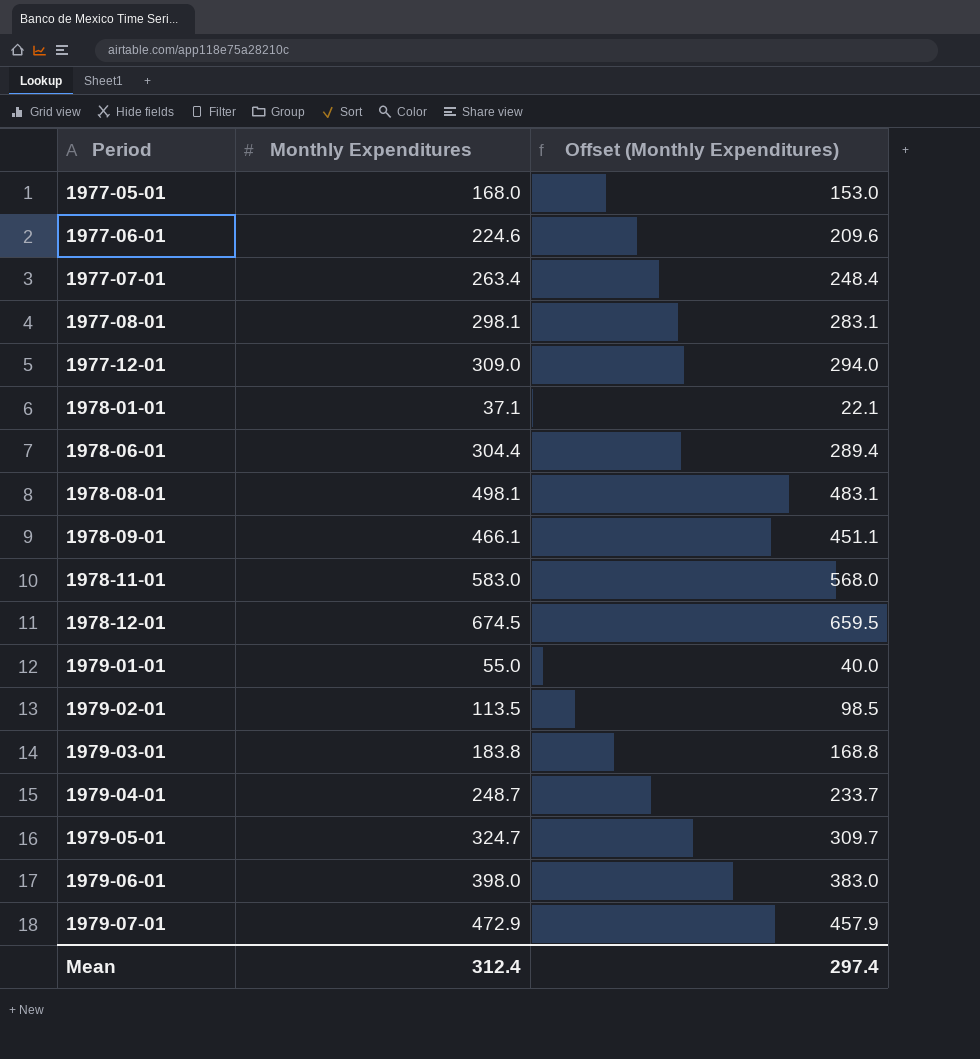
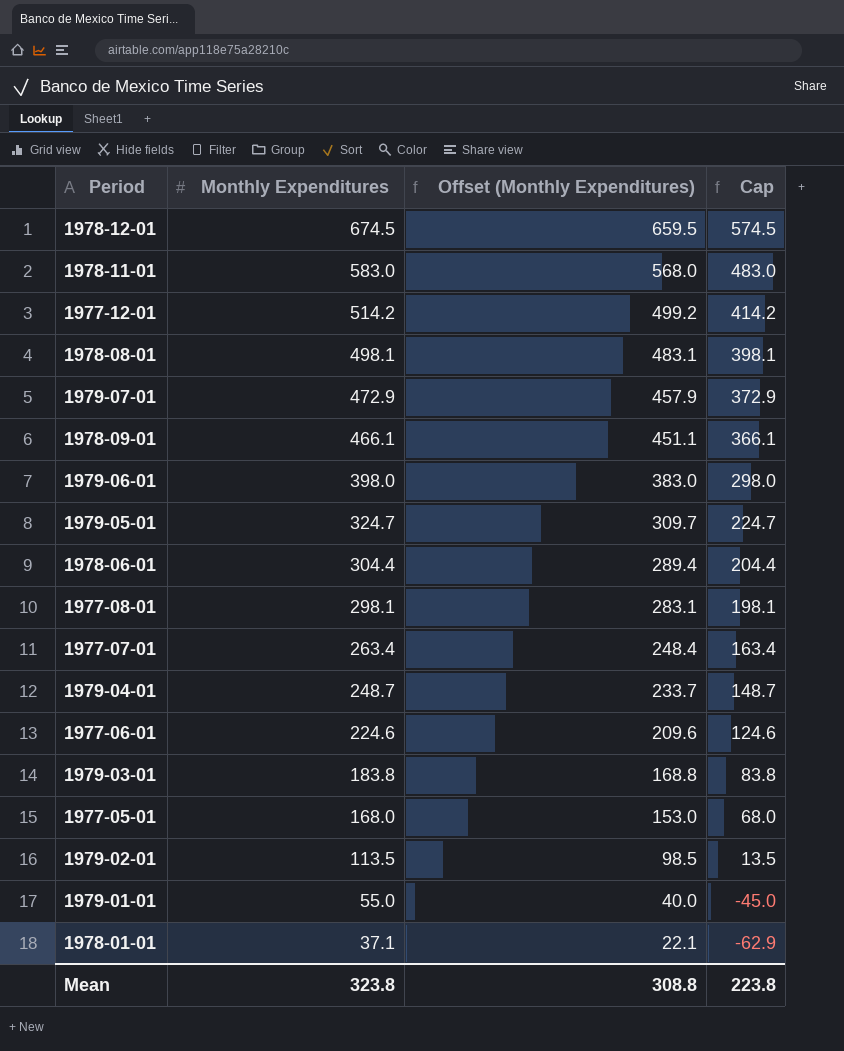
row order: Period ascending -> Monthly Expenditures descending
column Cap | formula: none -> [Monthly Expenditures] - 100
1977-12-01 | Monthly Expenditures: 309.0 -> 514.2
1977-12-01 | Offset (Monthly Expenditures): 294.0 -> 499.2
Mean | Monthly Expenditures: 312.4 -> 323.8
Mean | Offset (Monthly Expenditures): 297.4 -> 308.8

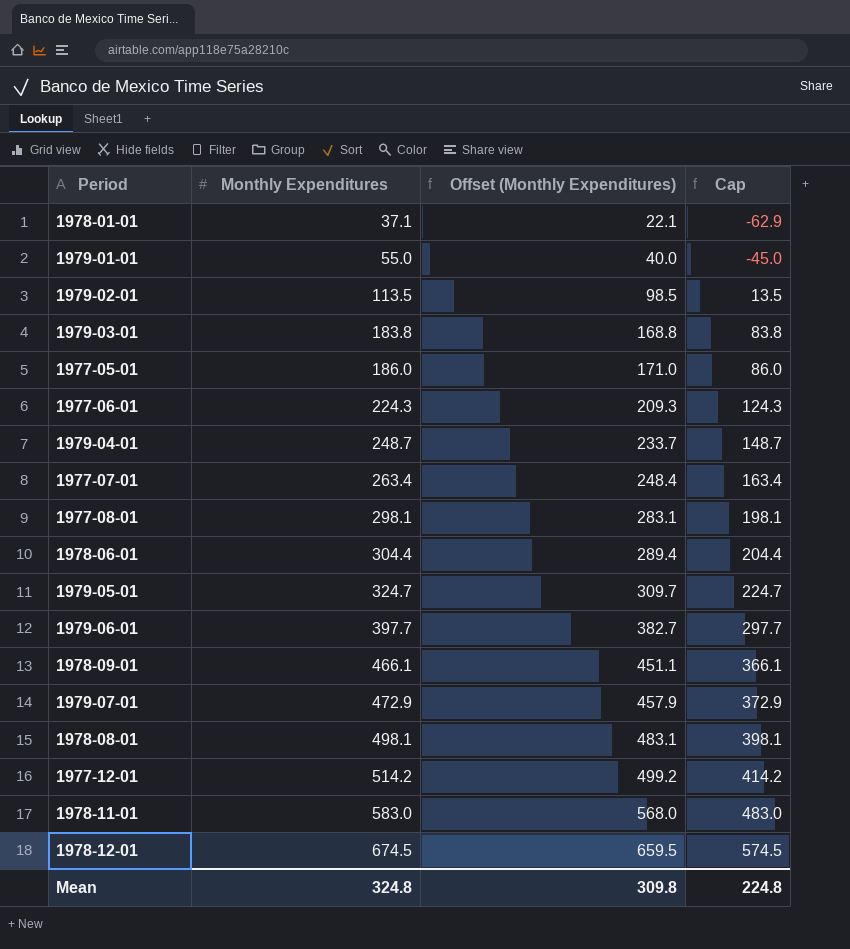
row order: Monthly Expenditures descending -> Monthly Expenditures ascending
1977-05-01 | Monthly Expenditures: 168.0 -> 186.0
1977-05-01 | Offset (Monthly Expenditures): 153.0 -> 171.0
1977-05-01 | Cap: 68.0 -> 86.0
1977-06-01 | Monthly Expenditures: 224.6 -> 224.3
1977-06-01 | Offset (Monthly Expenditures): 209.6 -> 209.3
1977-06-01 | Cap: 124.6 -> 124.3
1979-06-01 | Monthly Expenditures: 398.0 -> 397.7
1979-06-01 | Offset (Monthly Expenditures): 383.0 -> 382.7
1979-06-01 | Cap: 298.0 -> 297.7
Mean | Monthly Expenditures: 323.8 -> 324.8
Mean | Offset (Monthly Expenditures): 308.8 -> 309.8
Mean | Cap: 223.8 -> 224.8

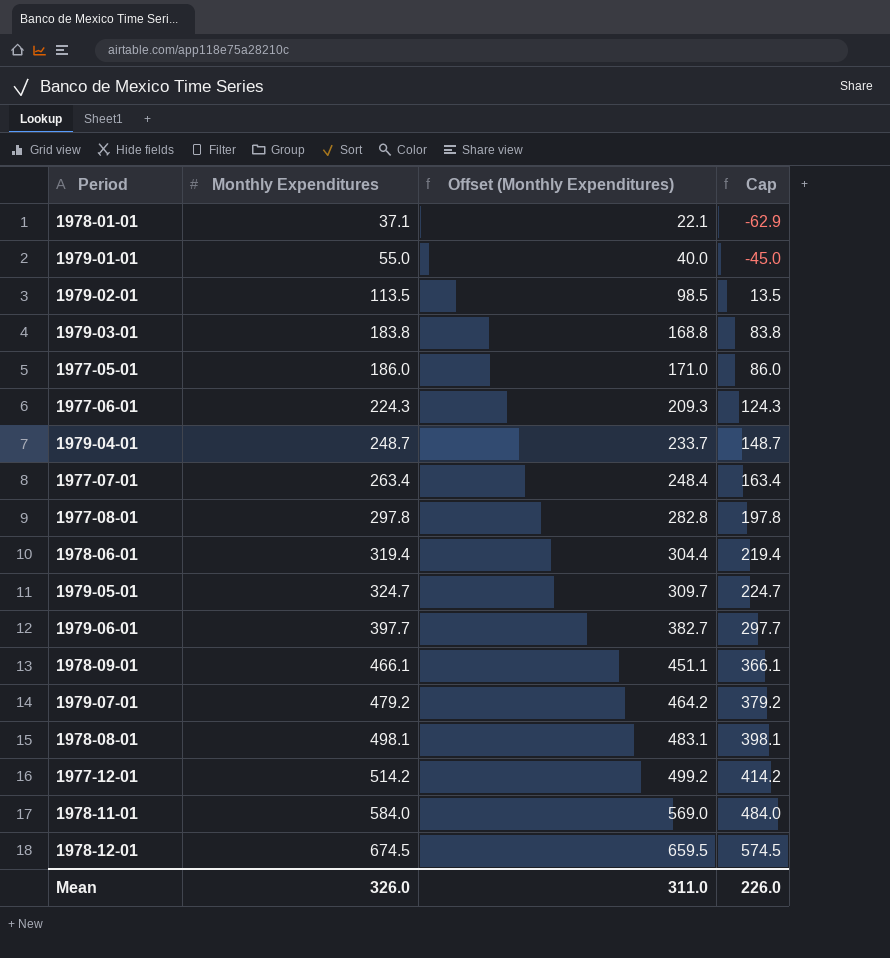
1977-08-01 | Monthly Expenditures: 298.1 -> 297.8
1977-08-01 | Offset (Monthly Expenditures): 283.1 -> 282.8
1977-08-01 | Cap: 198.1 -> 197.8
1978-06-01 | Monthly Expenditures: 304.4 -> 319.4
1978-06-01 | Offset (Monthly Expenditures): 289.4 -> 304.4
1978-06-01 | Cap: 204.4 -> 219.4
1979-07-01 | Monthly Expenditures: 472.9 -> 479.2
1979-07-01 | Offset (Monthly Expenditures): 457.9 -> 464.2
1979-07-01 | Cap: 372.9 -> 379.2
1978-11-01 | Monthly Expenditures: 583.0 -> 584.0
1978-11-01 | Offset (Monthly Expenditures): 568.0 -> 569.0
1978-11-01 | Cap: 483.0 -> 484.0
Mean | Monthly Expenditures: 324.8 -> 326.0
Mean | Offset (Monthly Expenditures): 309.8 -> 311.0
Mean | Cap: 224.8 -> 226.0

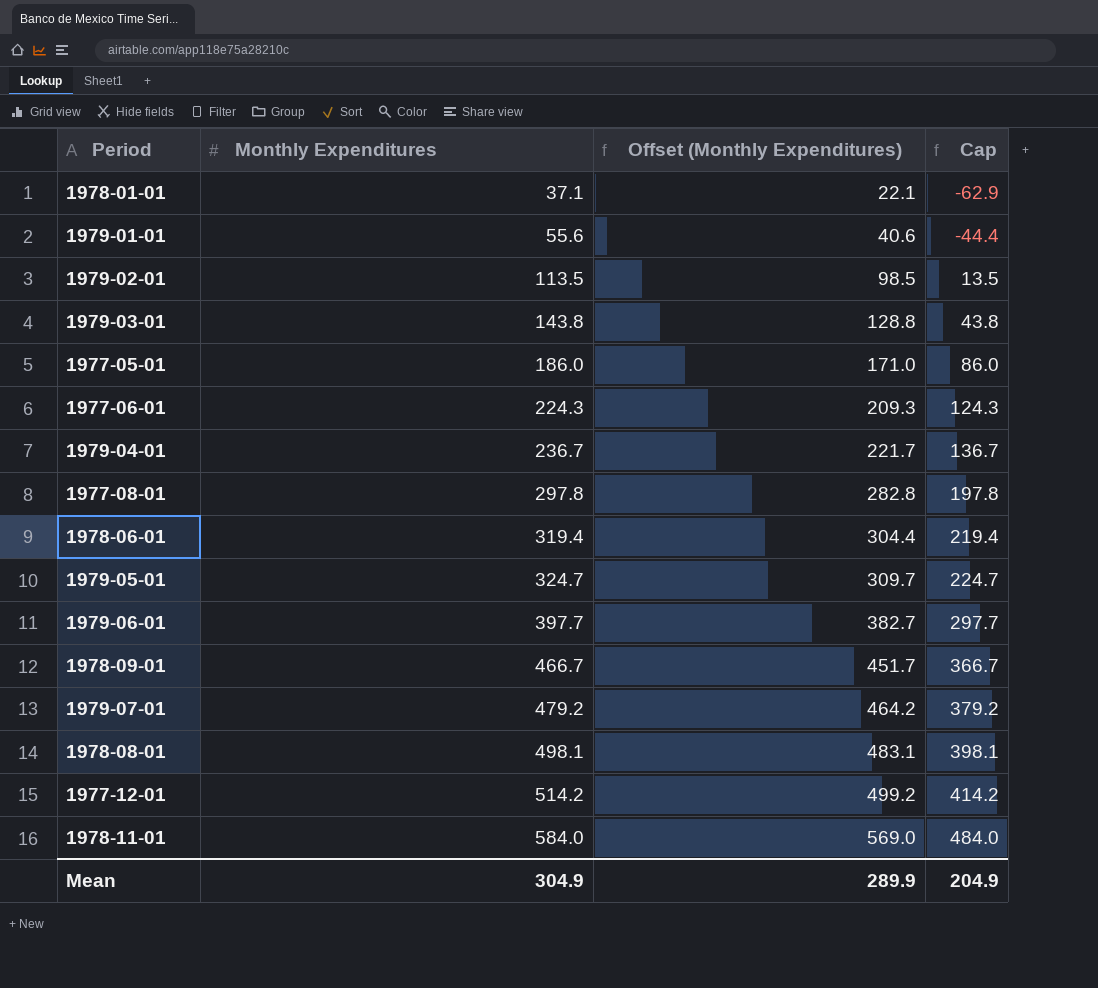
row 1977-07-01: 263.4 | 248.4 | 163.4 -> none
row 1978-12-01: 674.5 | 659.5 | 574.5 -> none
1979-01-01 | Monthly Expenditures: 55.0 -> 55.6
1979-01-01 | Offset (Monthly Expenditures): 40.0 -> 40.6
1979-01-01 | Cap: -45.0 -> -44.4
1979-03-01 | Monthly Expenditures: 183.8 -> 143.8
1979-03-01 | Offset (Monthly Expenditures): 168.8 -> 128.8
1979-03-01 | Cap: 83.8 -> 43.8
1979-04-01 | Monthly Expenditures: 248.7 -> 236.7
1979-04-01 | Offset (Monthly Expenditures): 233.7 -> 221.7
1979-04-01 | Cap: 148.7 -> 136.7
1978-09-01 | Monthly Expenditures: 466.1 -> 466.7
1978-09-01 | Offset (Monthly Expenditures): 451.1 -> 451.7
1978-09-01 | Cap: 366.1 -> 366.7
Mean | Monthly Expenditures: 326.0 -> 304.9
Mean | Offset (Monthly Expenditures): 311.0 -> 289.9
Mean | Cap: 226.0 -> 204.9

